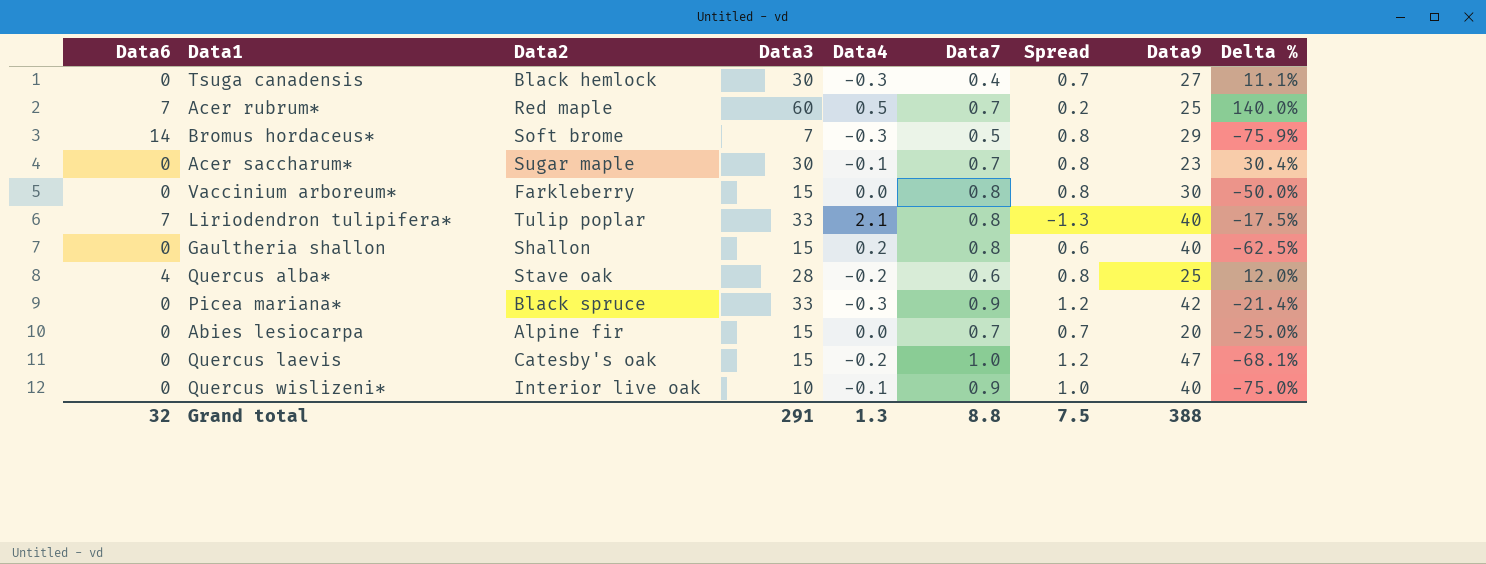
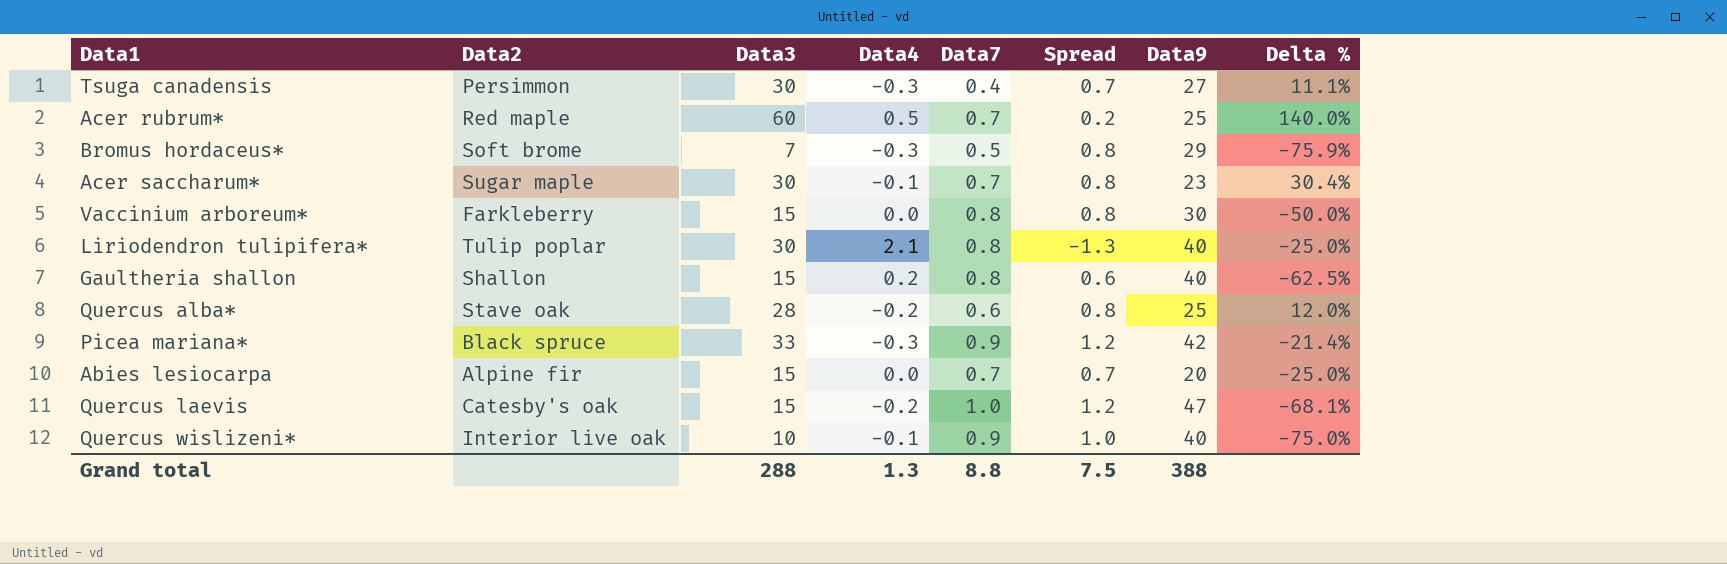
column Data6 | position: 1 -> none
Tsuga canadensis | Data2: Black hemlock -> Persimmon
Liriodendron tulipifera∗ | Data3: 33 -> 30
Liriodendron tulipifera∗ | Delta %: -17.5% -> -25.0%
Grand total | Data3: 291 -> 288

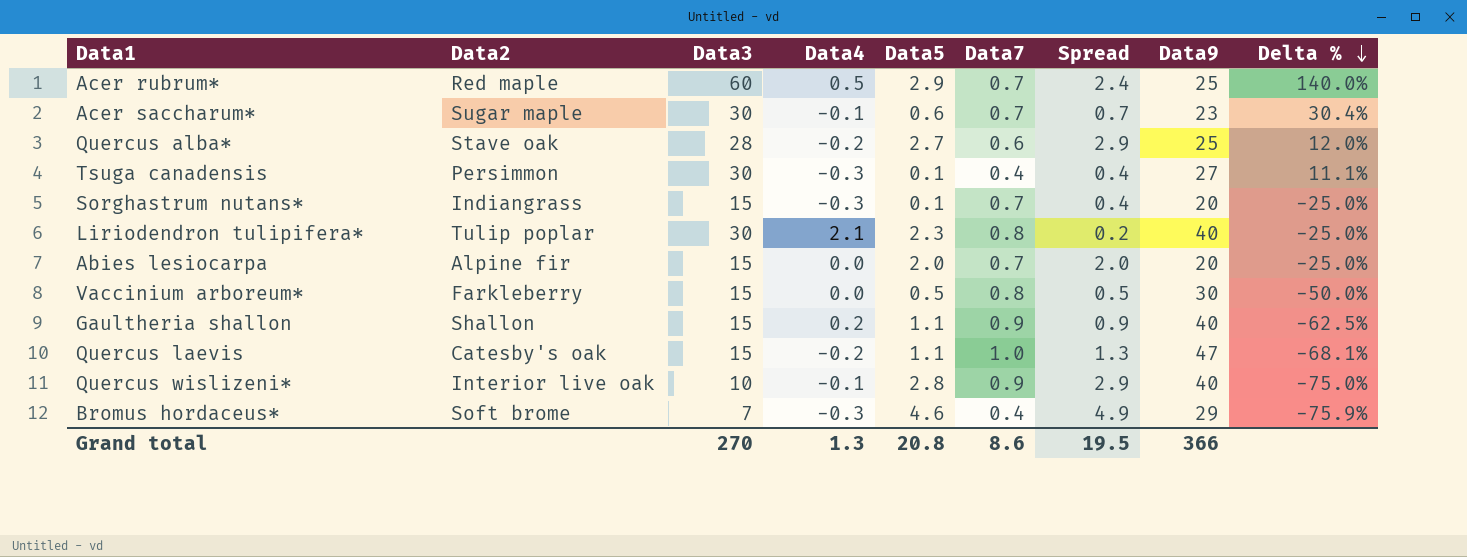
row order: none -> Delta % descending
column Data5 | position: none -> 5
column Spread | formula: [Data7] - [Data4] -> [Data5] - [Data4]
row Picea mariana∗: Black spruce | 33 | -0.3 | 0.9 | 1.2 | 42 | -21.4% -> none
row Sorghastrum nutans∗: none -> Indiangrass | 15 | -0.3 | 0.1 | 0.7 | 0.4 | 20 | -25.0%
Gaultheria shallon | Data7: 0.8 -> 0.9
Bromus hordaceus∗ | Data7: 0.5 -> 0.4
Grand total | Data3: 288 -> 270
Grand total | Data7: 8.8 -> 8.6
Grand total | Spread: 7.5 -> 19.5
Grand total | Data9: 388 -> 366

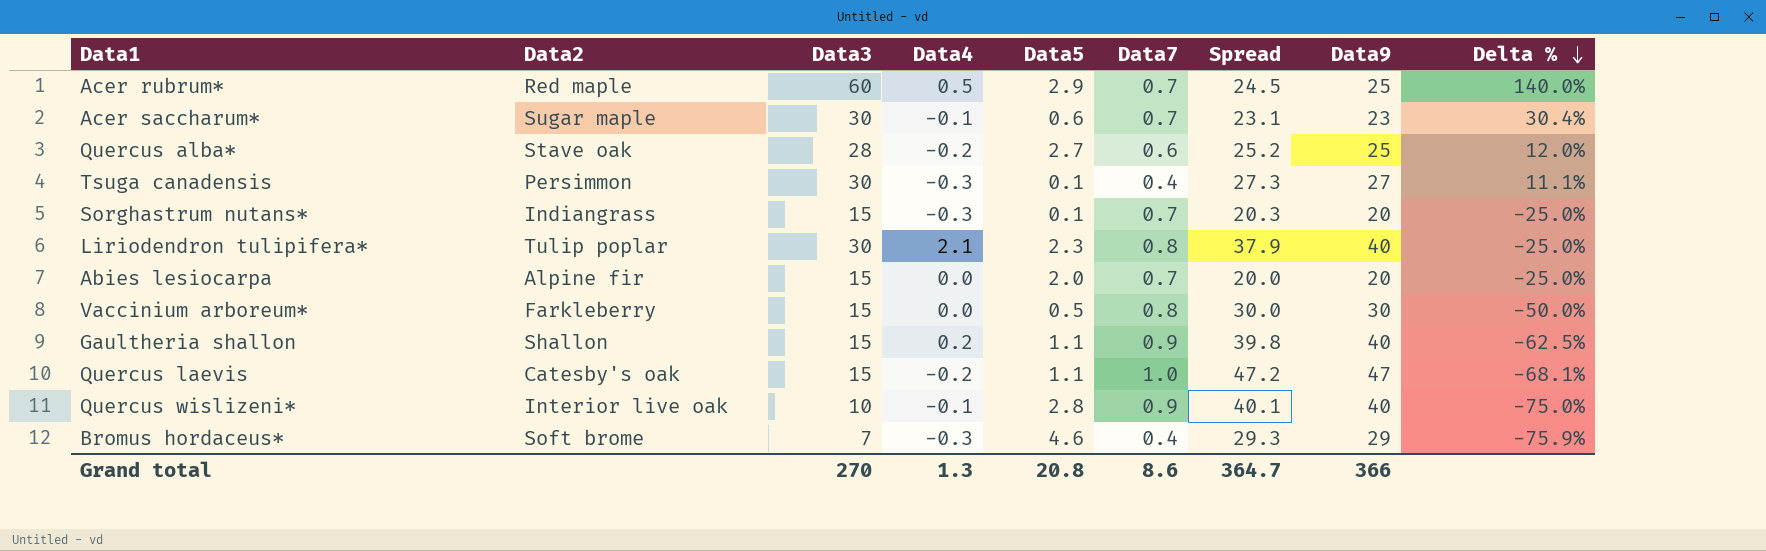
column Spread | formula: [Data5] - [Data4] -> [Data9] - [Data4]
Grand total | Spread: 19.5 -> 364.7

